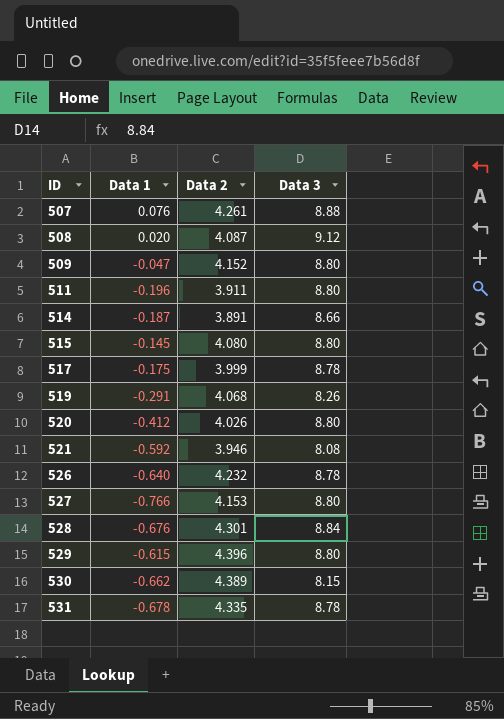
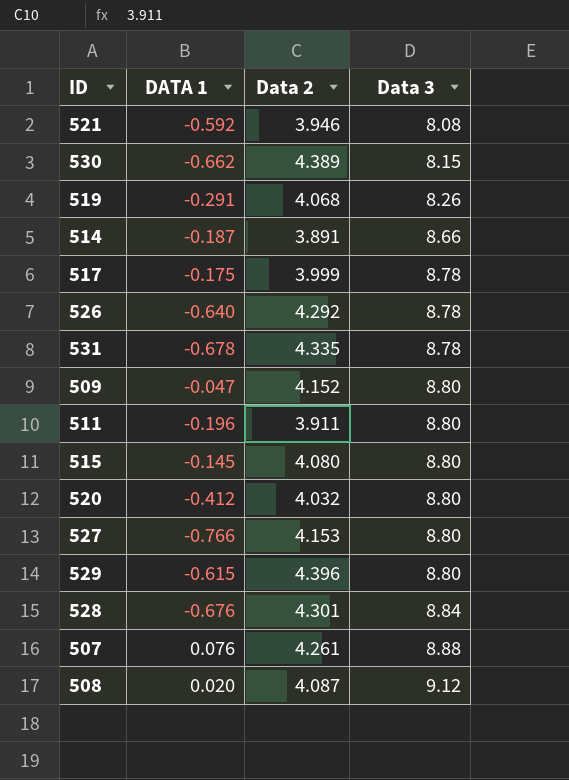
row order: ID ascending -> Data 3 ascending
column name: Data 1 -> DATA 1
526 | Data 2: 4.232 -> 4.292
520 | Data 2: 4.026 -> 4.032

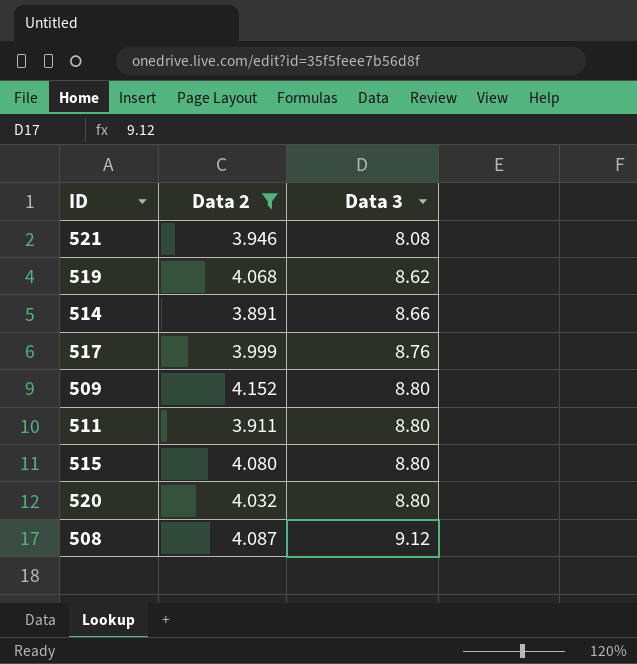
filter: none -> Data 2 <= 4.152
column DATA 1 | position: 2 -> none
519 | Data 3: 8.26 -> 8.62
517 | Data 3: 8.78 -> 8.76

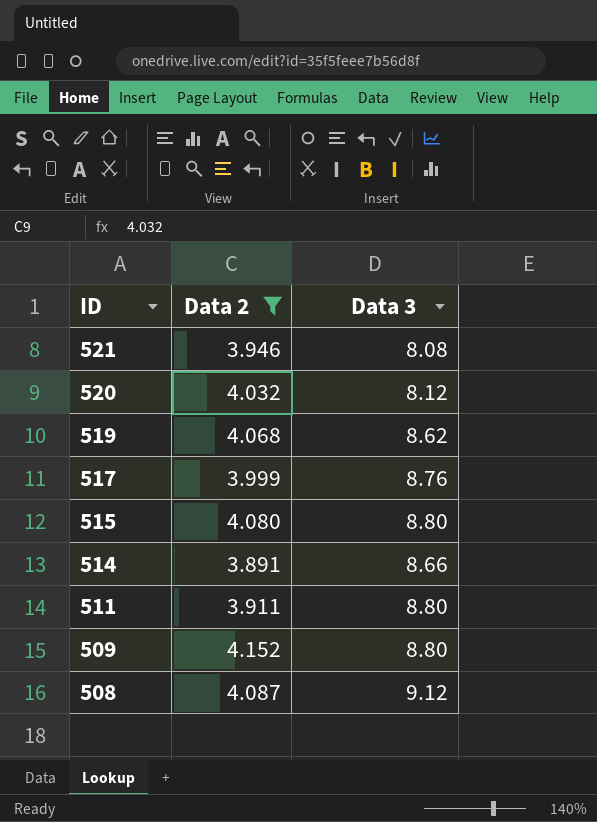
row order: Data 3 ascending -> ID descending
520 | Data 3: 8.80 -> 8.12

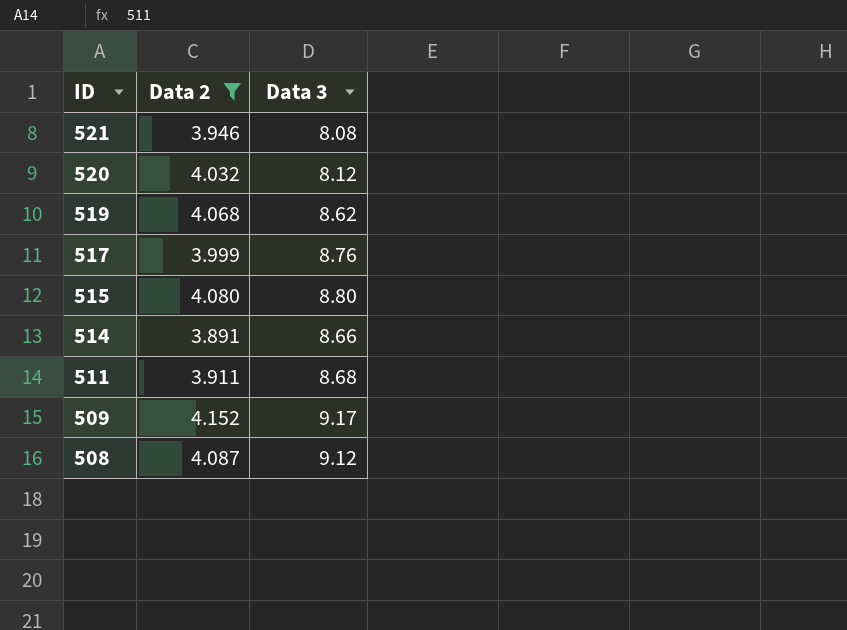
511 | Data 3: 8.80 -> 8.68
509 | Data 3: 8.80 -> 9.17

